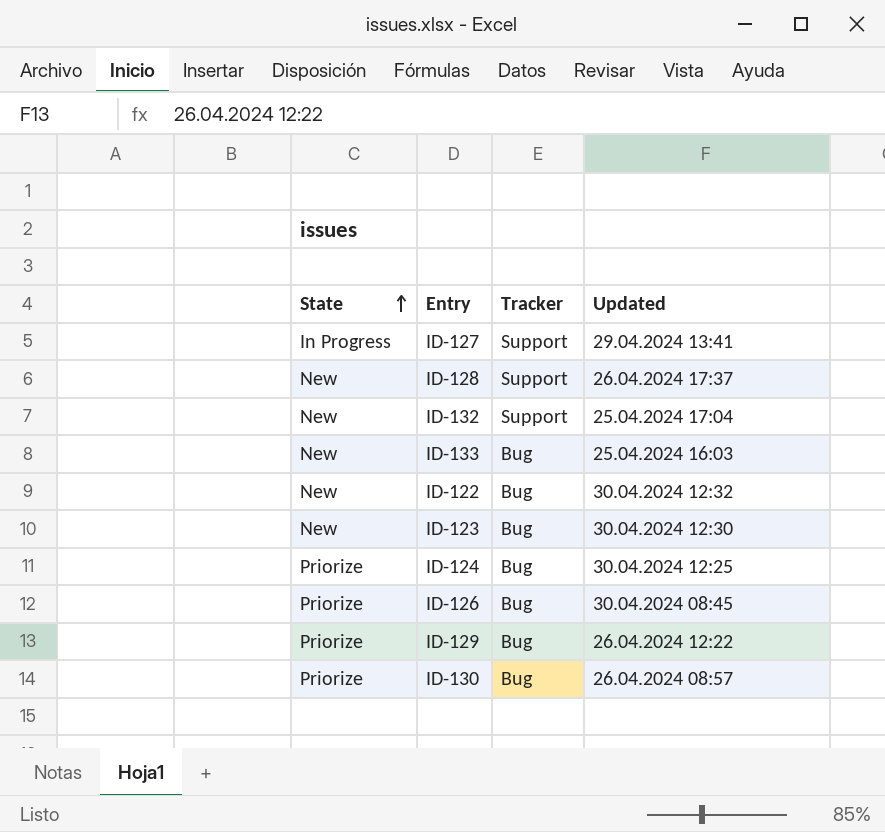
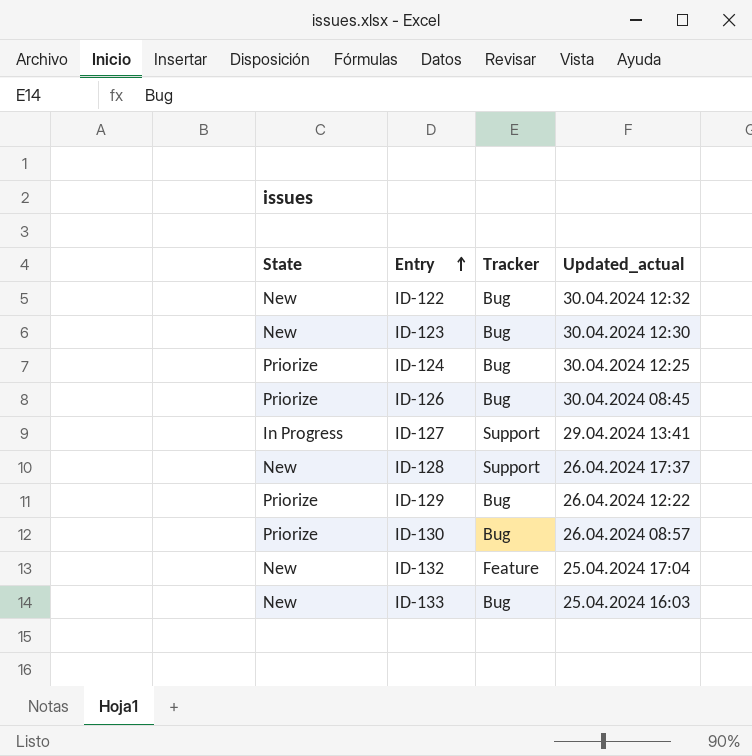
row order: State ascending -> Entry ascending
column name: Updated -> Updated_actual
ID-132 | Tracker: Support -> Feature

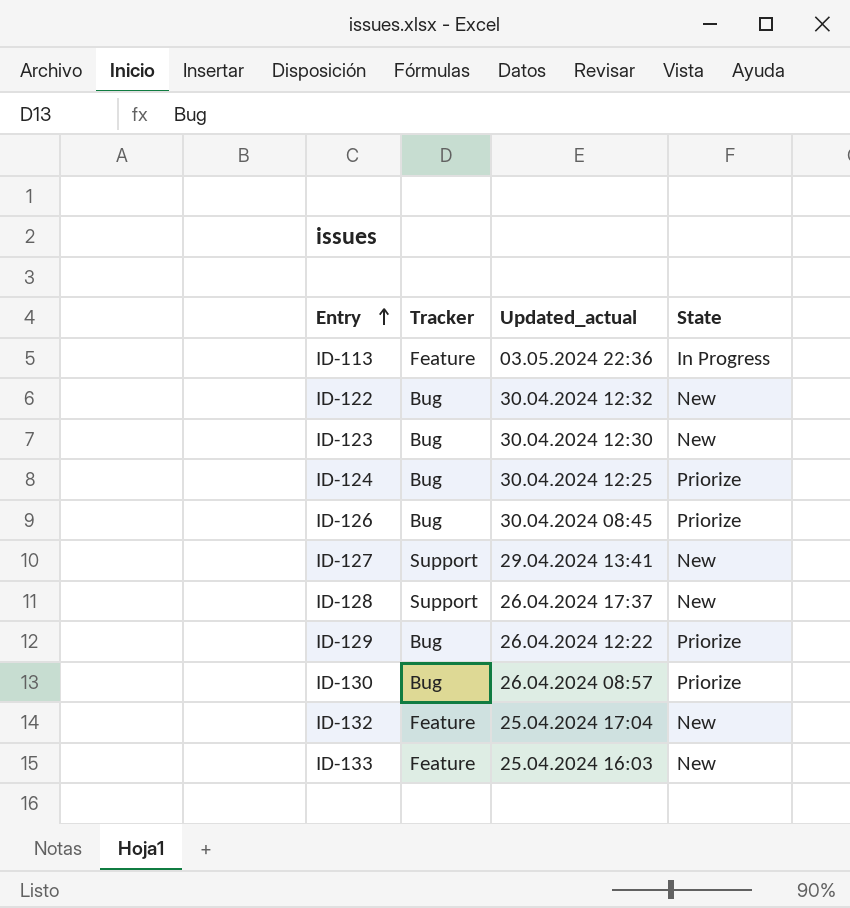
column State | position: 1 -> 4
row ID-113: none -> Feature | 03.05.2024 22:36 | In Progress
ID-127 | State: In Progress -> New
ID-133 | Tracker: Bug -> Feature

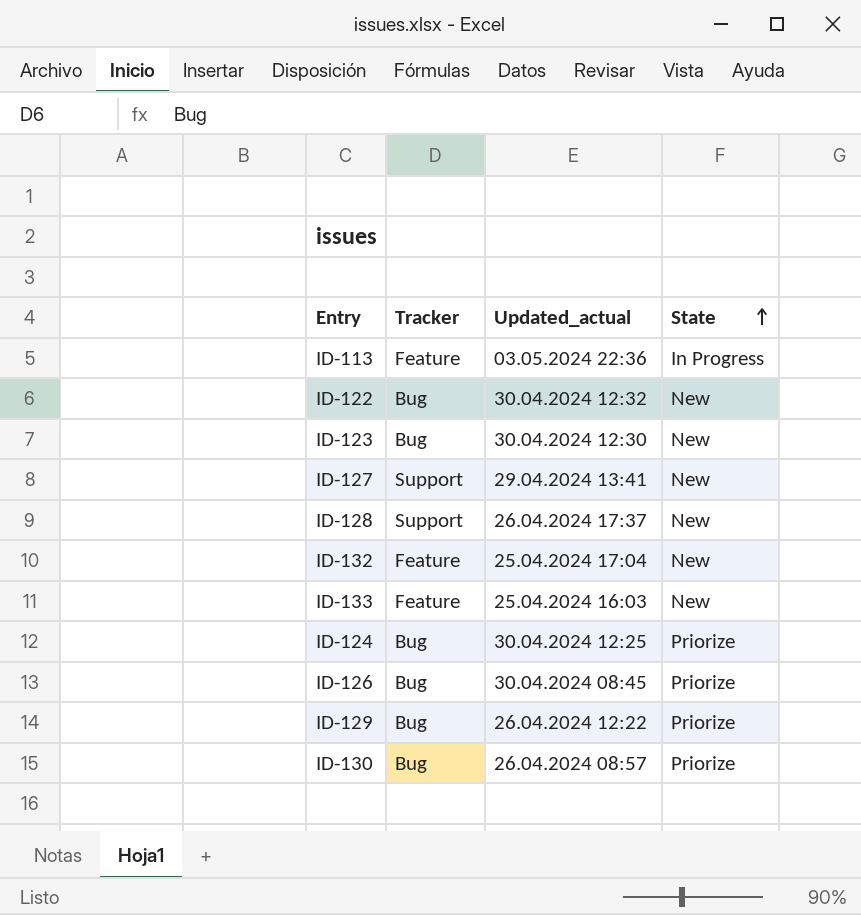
row order: Entry ascending -> State ascending

